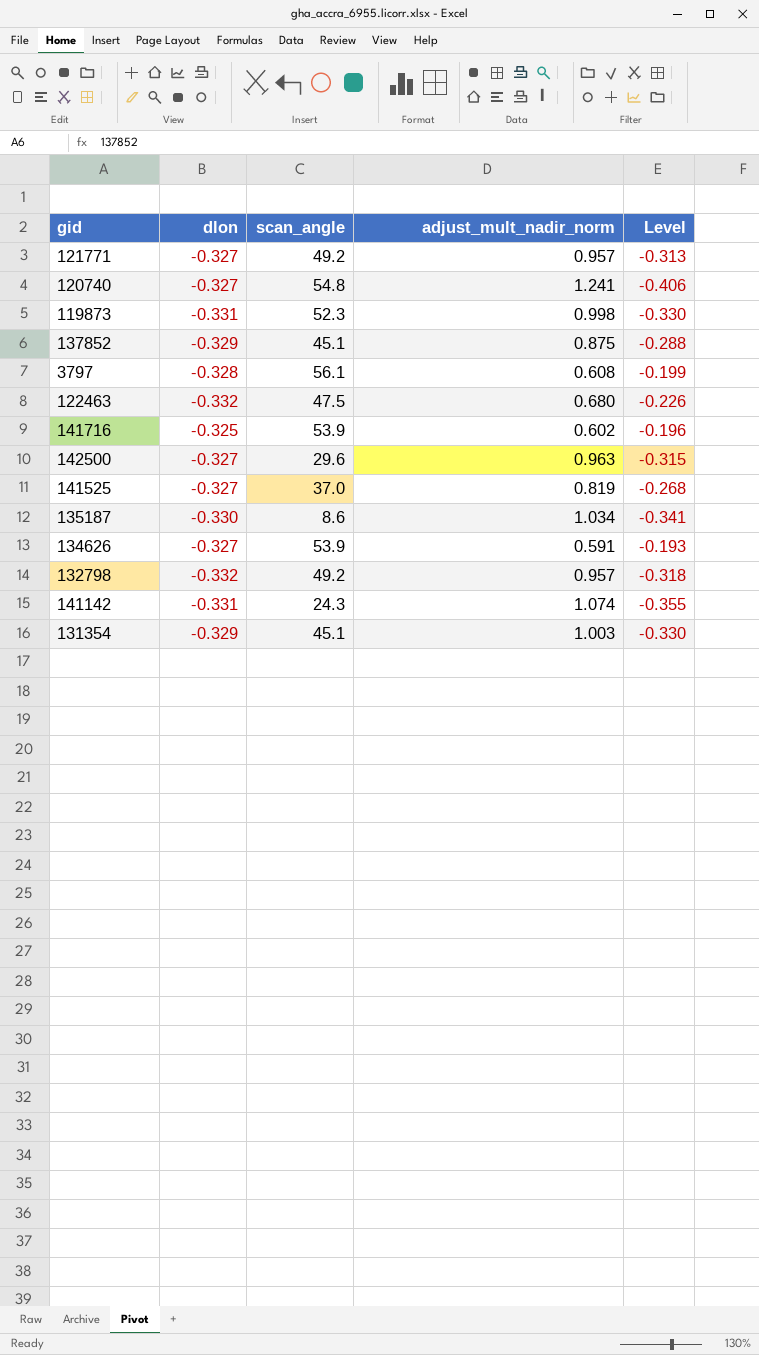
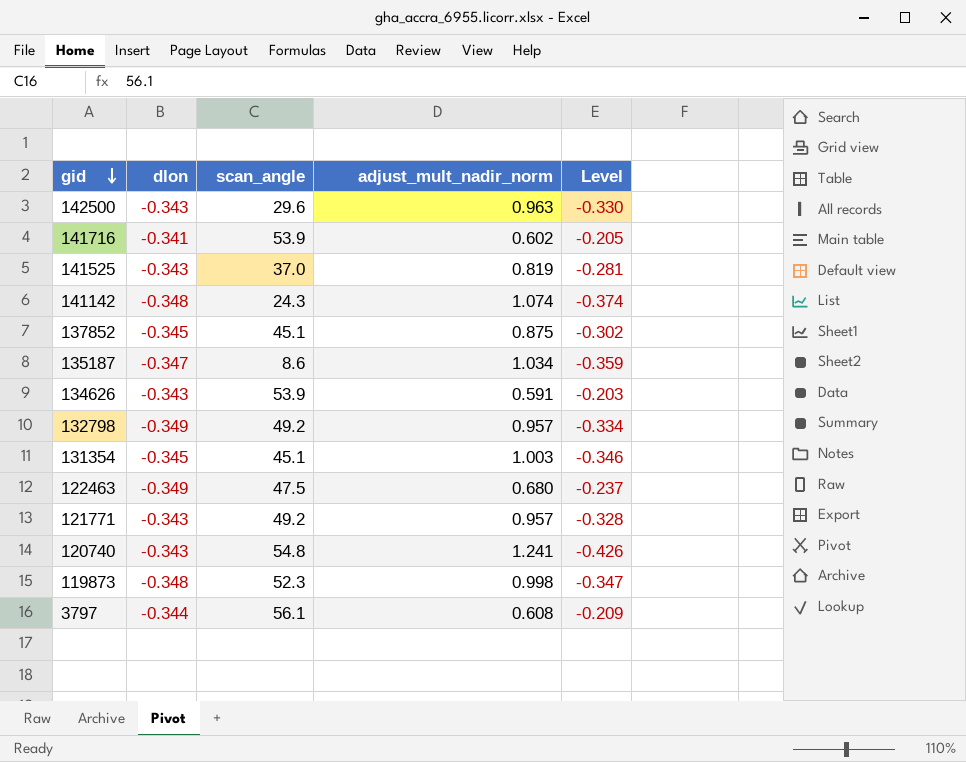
row order: none -> gid descending
142500 | dlon: -0.327 -> -0.343
142500 | Level: -0.315 -> -0.330
141716 | dlon: -0.325 -> -0.341
141716 | Level: -0.196 -> -0.205
141525 | dlon: -0.327 -> -0.343
141525 | Level: -0.268 -> -0.281
141142 | dlon: -0.331 -> -0.348
141142 | Level: -0.355 -> -0.374
137852 | dlon: -0.329 -> -0.345
137852 | Level: -0.288 -> -0.302
135187 | dlon: -0.330 -> -0.347
135187 | Level: -0.341 -> -0.359
134626 | dlon: -0.327 -> -0.343
134626 | Level: -0.193 -> -0.203
132798 | dlon: -0.332 -> -0.349
132798 | Level: -0.318 -> -0.334
131354 | dlon: -0.329 -> -0.345
131354 | Level: -0.330 -> -0.346
122463 | dlon: -0.332 -> -0.349
122463 | Level: -0.226 -> -0.237
121771 | dlon: -0.327 -> -0.343
121771 | Level: -0.313 -> -0.328
120740 | dlon: -0.327 -> -0.343
120740 | Level: -0.406 -> -0.426
119873 | dlon: -0.331 -> -0.348
119873 | Level: -0.330 -> -0.347
3797 | dlon: -0.328 -> -0.344
3797 | Level: -0.199 -> -0.209

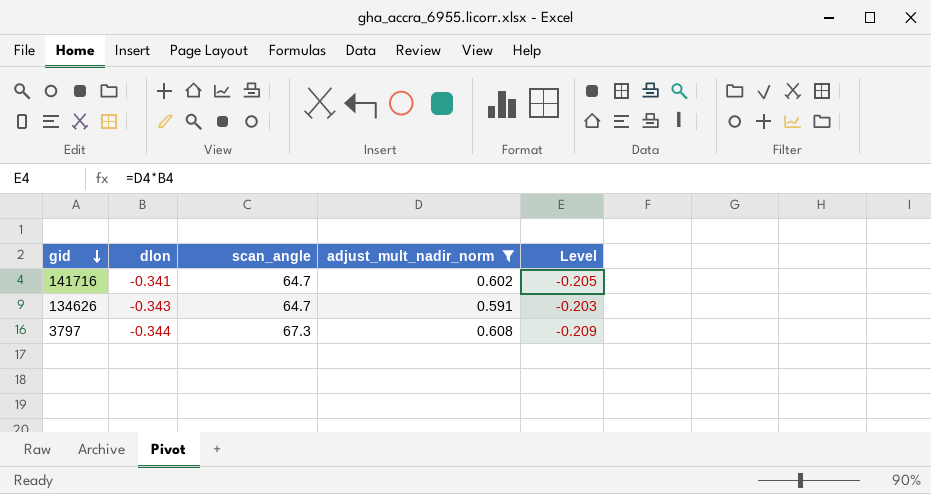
filter: none -> adjust_mult_nadir_norm <= 0.608
141716 | scan_angle: 53.9 -> 64.7
134626 | scan_angle: 53.9 -> 64.7
3797 | scan_angle: 56.1 -> 67.3

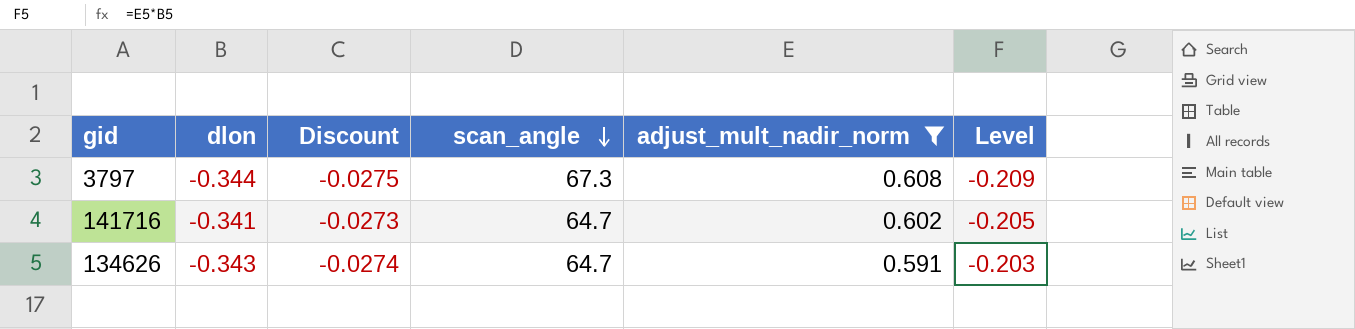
row order: gid descending -> scan_angle descending
column Discount | formula: none -> [dlon] * 0.08

